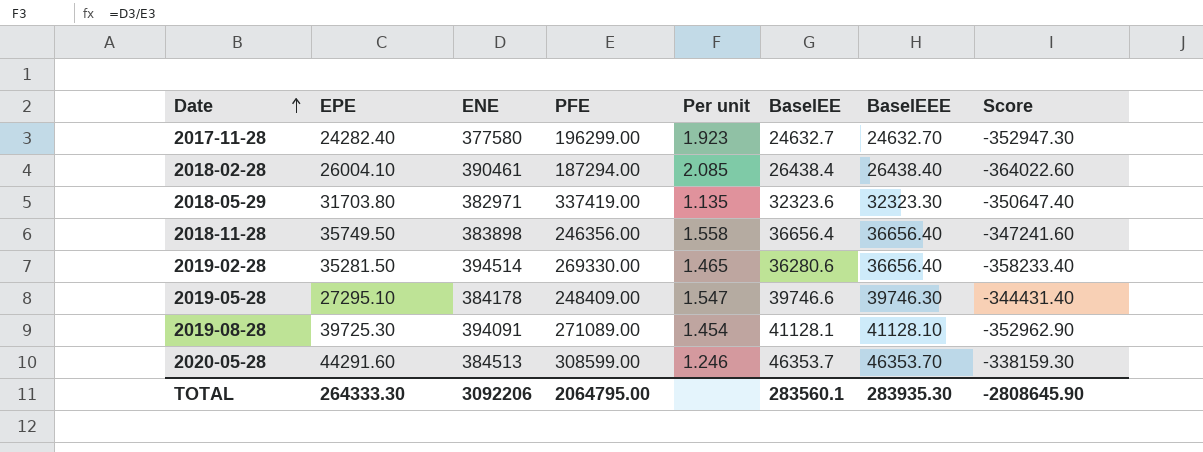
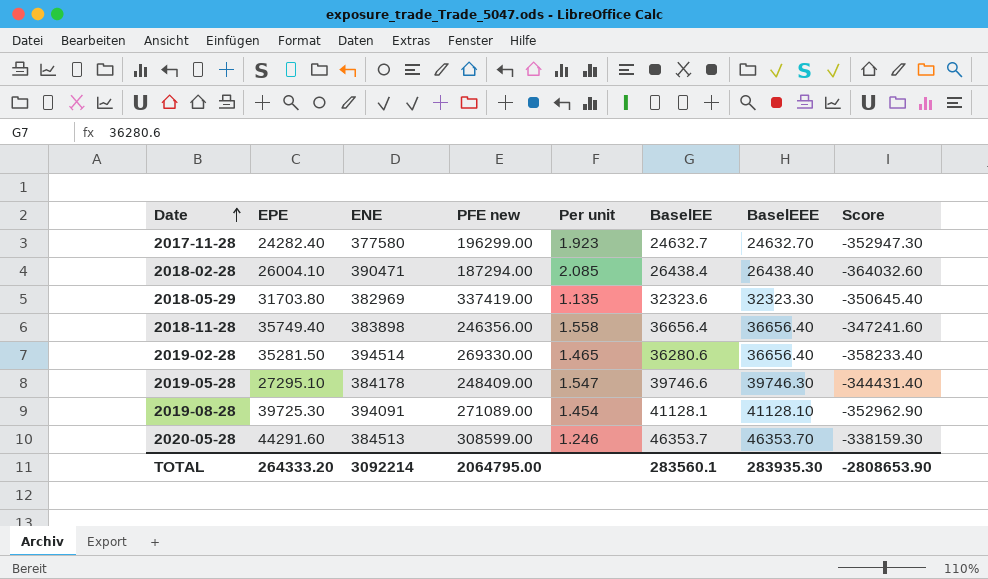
column name: PFE -> PFE new
2018-02-28 | ENE: 390461 -> 390471
2018-02-28 | Score: -364022.60 -> -364032.60
2018-05-29 | ENE: 382971 -> 382969
2018-05-29 | Score: -350647.40 -> -350645.40
2018-11-28 | EPE: 35749.50 -> 35749.40
TOTAL | EPE: 264333.30 -> 264333.20
TOTAL | ENE: 3092206 -> 3092214
TOTAL | Score: -2808645.90 -> -2808653.90

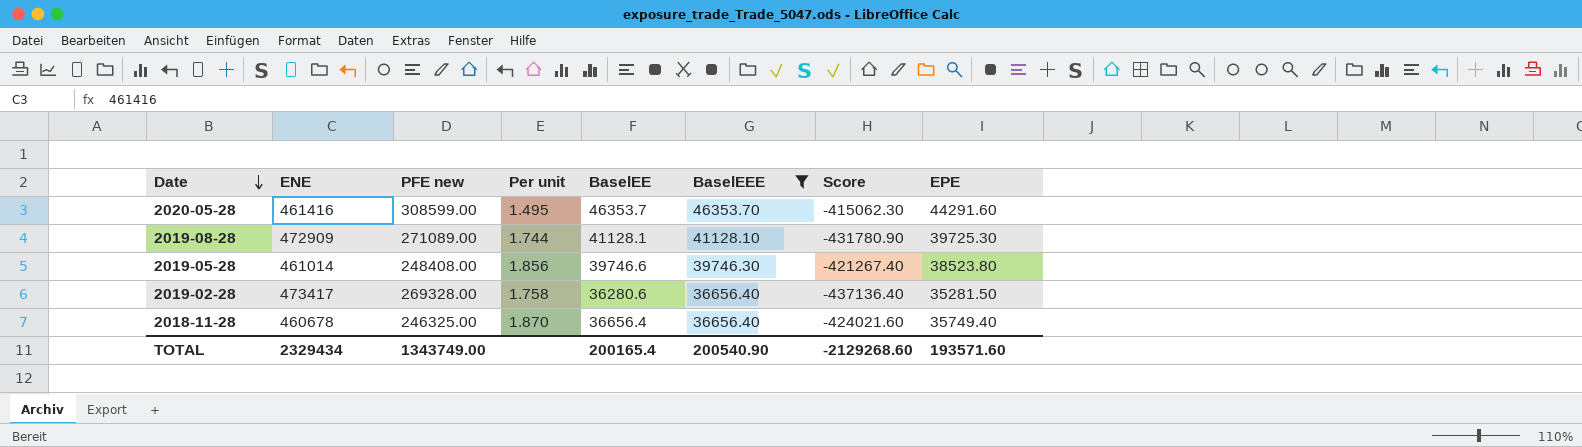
filter: none -> BaselEEE >= 36656.40
row order: Date ascending -> Date descending
column EPE | position: 2 -> 8
2020-05-28 | ENE: 384513 -> 461416
2020-05-28 | Per unit: 1.246 -> 1.495
2020-05-28 | Score: -338159.30 -> -415062.30
2019-08-28 | ENE: 394091 -> 472909
2019-08-28 | Per unit: 1.454 -> 1.744
2019-08-28 | Score: -352962.90 -> -431780.90
2019-05-28 | ENE: 384178 -> 461014
2019-05-28 | PFE new: 248409.00 -> 248408.00
2019-05-28 | Per unit: 1.547 -> 1.856
2019-05-28 | Score: -344431.40 -> -421267.40
2019-05-28 | EPE: 27295.10 -> 38523.80
2019-02-28 | ENE: 394514 -> 473417
2019-02-28 | PFE new: 269330.00 -> 269328.00
2019-02-28 | Per unit: 1.465 -> 1.758
2019-02-28 | Score: -358233.40 -> -437136.40
2018-11-28 | ENE: 383898 -> 460678
2018-11-28 | PFE new: 246356.00 -> 246325.00
2018-11-28 | Per unit: 1.558 -> 1.870
2018-11-28 | Score: -347241.60 -> -424021.60
TOTAL | ENE: 3092214 -> 2329434
TOTAL | PFE new: 2064795.00 -> 1343749.00
TOTAL | BaselEE: 283560.1 -> 200165.4
TOTAL | BaselEEE: 283935.30 -> 200540.90
TOTAL | Score: -2808653.90 -> -2129268.60
TOTAL | EPE: 264333.20 -> 193571.60

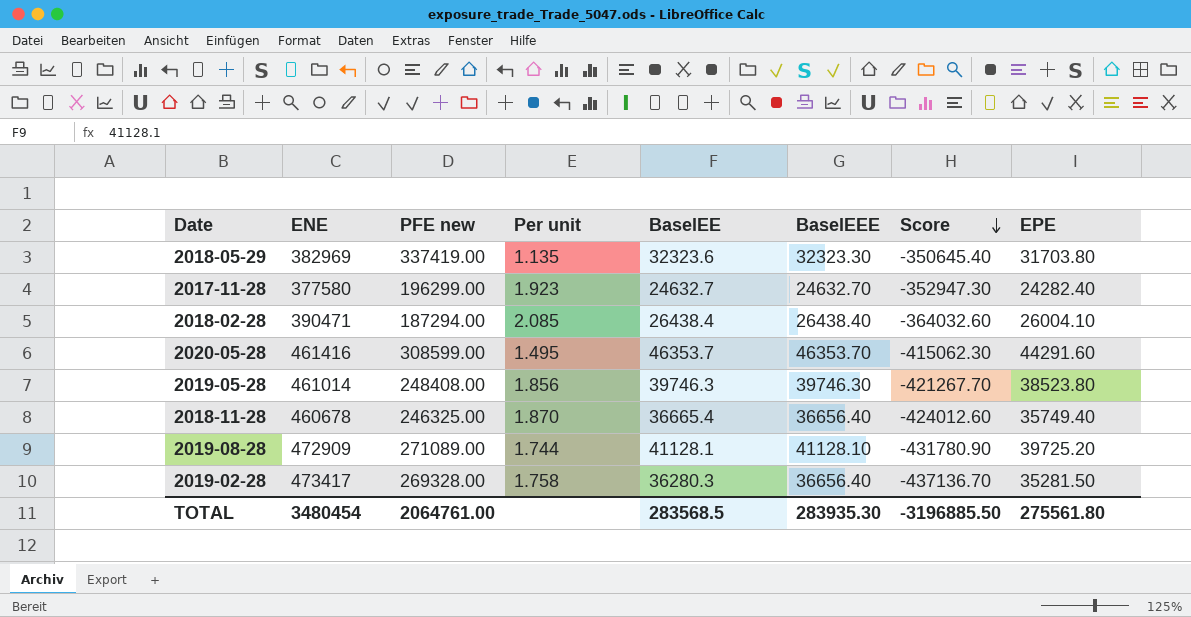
filter: BaselEEE >= 36656.40 -> none
row order: Date descending -> Score descending
2019-05-28 | BaselEE: 39746.6 -> 39746.3
2019-05-28 | Score: -421267.40 -> -421267.70
2018-11-28 | BaselEE: 36656.4 -> 36665.4
2018-11-28 | Score: -424021.60 -> -424012.60
2019-08-28 | EPE: 39725.30 -> 39725.20
2019-02-28 | BaselEE: 36280.6 -> 36280.3
2019-02-28 | Score: -437136.40 -> -437136.70
TOTAL | ENE: 2329434 -> 3480454
TOTAL | PFE new: 1343749.00 -> 2064761.00
TOTAL | BaselEE: 200165.4 -> 283568.5
TOTAL | BaselEEE: 200540.90 -> 283935.30
TOTAL | Score: -2129268.60 -> -3196885.50
TOTAL | EPE: 193571.60 -> 275561.80

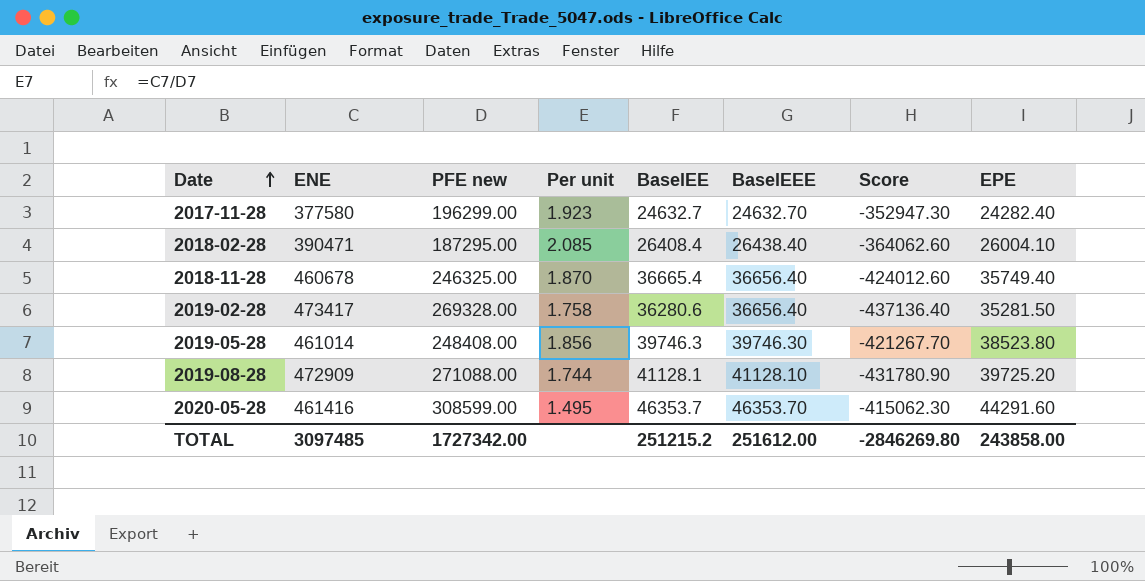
row order: Score descending -> Date ascending
row 2018-05-29: 382969 | 337419.00 | 1.135 | 32323.6 | 32323.30 | -350645.40 | 31703.80 -> none
2018-02-28 | PFE new: 187294.00 -> 187295.00
2018-02-28 | BaselEE: 26438.4 -> 26408.4
2018-02-28 | Score: -364032.60 -> -364062.60
2019-02-28 | BaselEE: 36280.3 -> 36280.6
2019-02-28 | Score: -437136.70 -> -437136.40
2019-08-28 | PFE new: 271089.00 -> 271088.00
TOTAL | ENE: 3480454 -> 3097485
TOTAL | PFE new: 2064761.00 -> 1727342.00
TOTAL | BaselEE: 283568.5 -> 251215.2
TOTAL | BaselEEE: 283935.30 -> 251612.00
TOTAL | Score: -3196885.50 -> -2846269.80
TOTAL | EPE: 275561.80 -> 243858.00

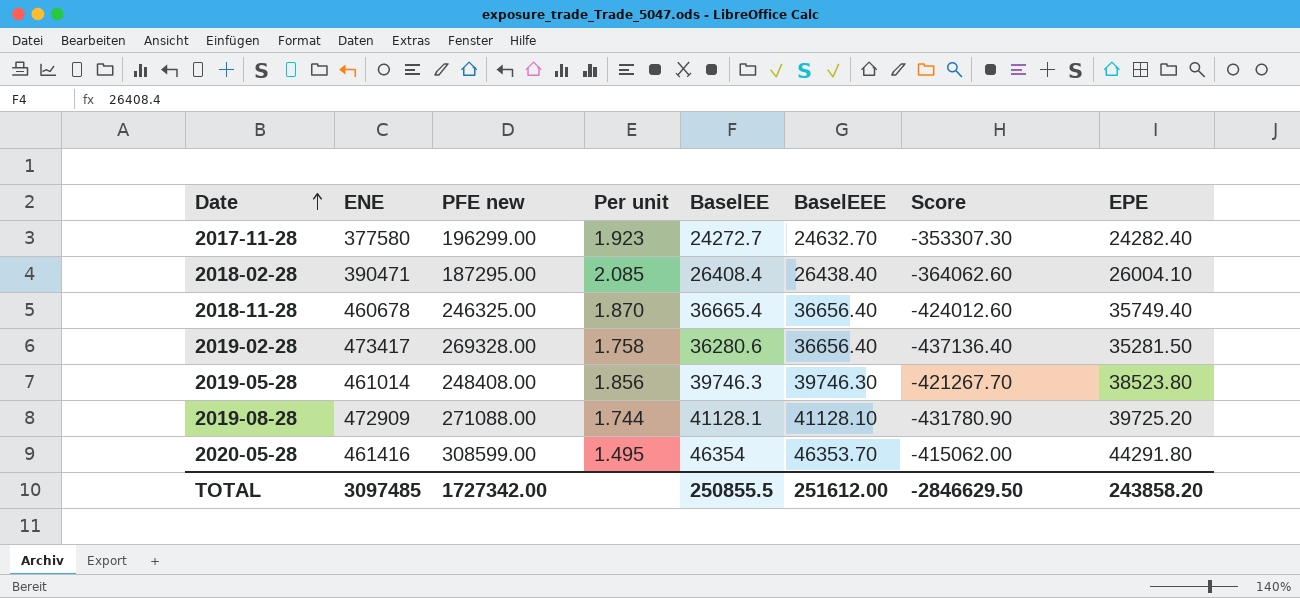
2017-11-28 | BaselEE: 24632.7 -> 24272.7
2017-11-28 | Score: -352947.30 -> -353307.30
2020-05-28 | BaselEE: 46353.7 -> 46354
2020-05-28 | Score: -415062.30 -> -415062.00
2020-05-28 | EPE: 44291.60 -> 44291.80
TOTAL | BaselEE: 251215.2 -> 250855.5
TOTAL | Score: -2846269.80 -> -2846629.50
TOTAL | EPE: 243858.00 -> 243858.20

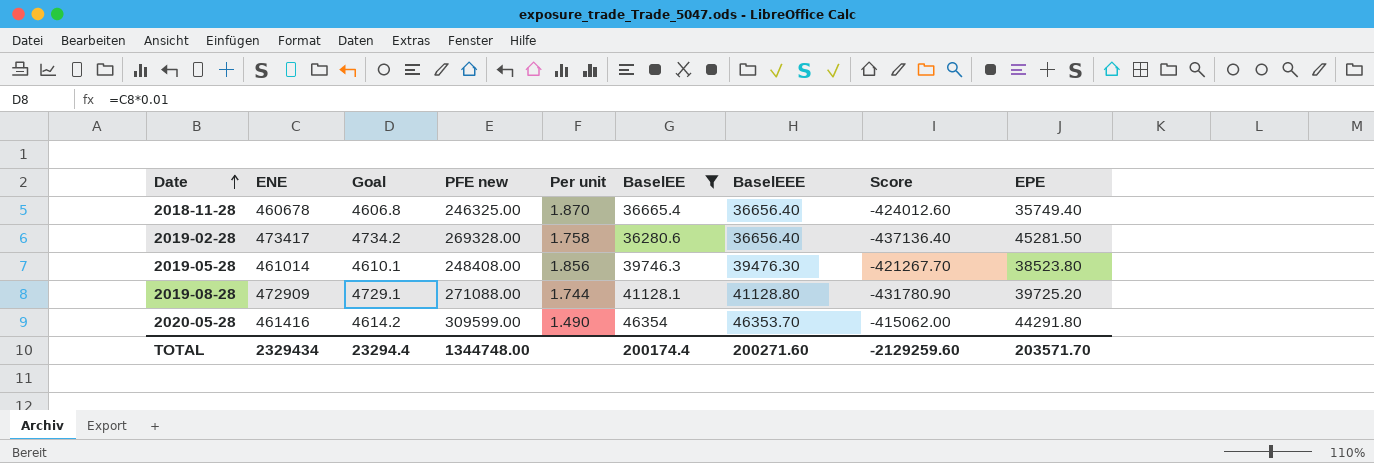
filter: none -> BaselEE >= 36280.6
column Goal | formula: none -> [ENE] * 0.01
2019-02-28 | EPE: 35281.50 -> 45281.50
2019-05-28 | BaselEEE: 39746.30 -> 39476.30
2019-08-28 | BaselEEE: 41128.10 -> 41128.80
2020-05-28 | PFE new: 308599.00 -> 309599.00
2020-05-28 | Per unit: 1.495 -> 1.490
TOTAL | ENE: 3097485 -> 2329434
TOTAL | PFE new: 1727342.00 -> 1344748.00
TOTAL | BaselEE: 250855.5 -> 200174.4
TOTAL | BaselEEE: 251612.00 -> 200271.60
TOTAL | Score: -2846629.50 -> -2129259.60
TOTAL | EPE: 243858.20 -> 203571.70

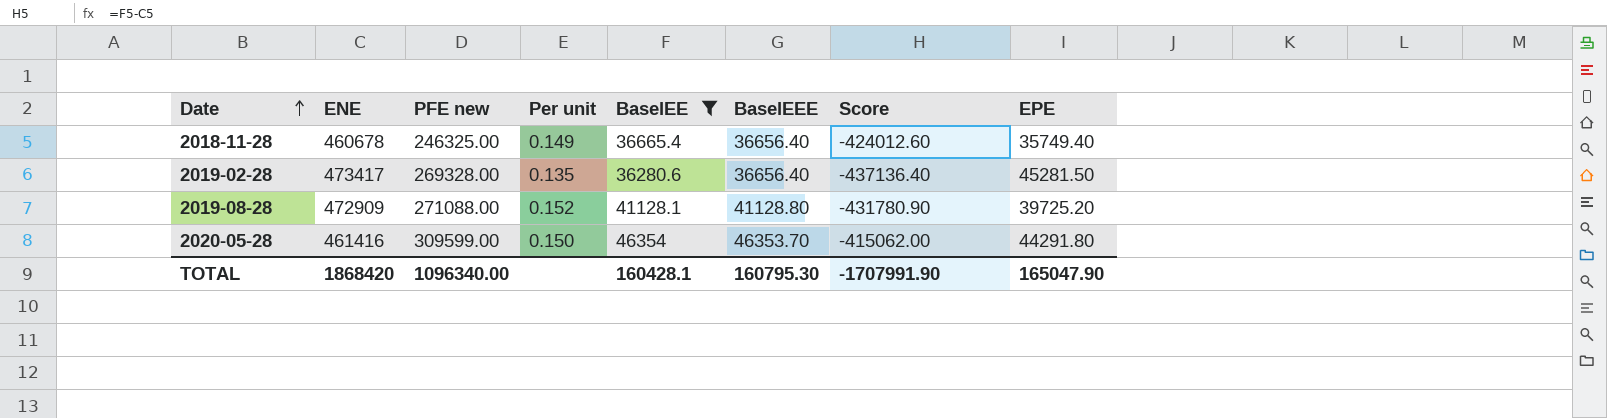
column Goal | formula: [ENE] * 0.01 -> none
column Per unit | formula: [ENE] / [PFE new] -> [BaselEE] / [PFE new]
row 2019-05-28: 461014 | 4610.1 | 248408.00 | 1.856 | 39746.3 | 39476.30 | -421267.70 | 38523.80 -> none
TOTAL | ENE: 2329434 -> 1868420
TOTAL | PFE new: 1344748.00 -> 1096340.00
TOTAL | BaselEE: 200174.4 -> 160428.1
TOTAL | BaselEEE: 200271.60 -> 160795.30
TOTAL | Score: -2129259.60 -> -1707991.90
TOTAL | EPE: 203571.70 -> 165047.90

